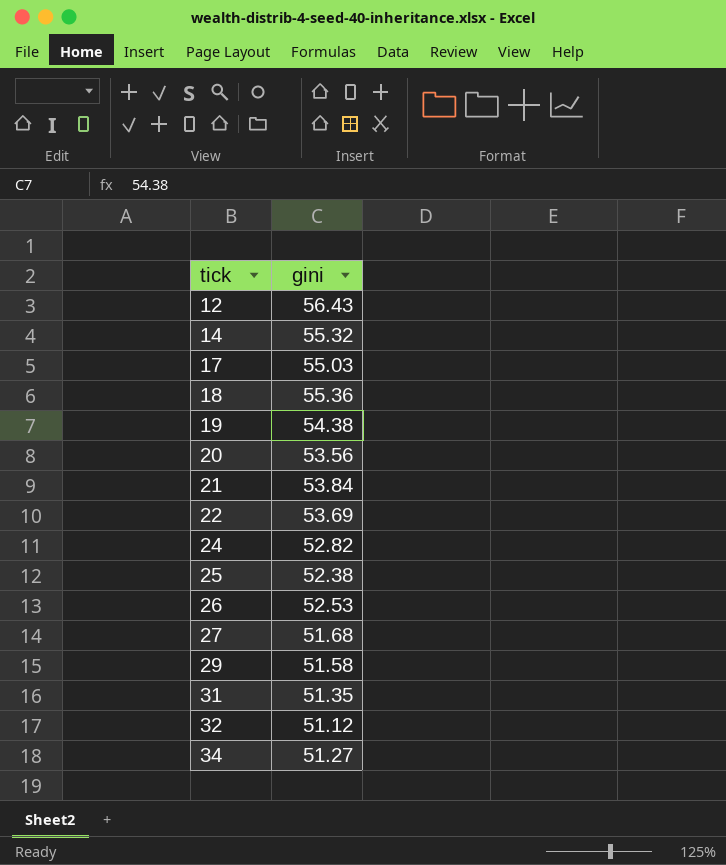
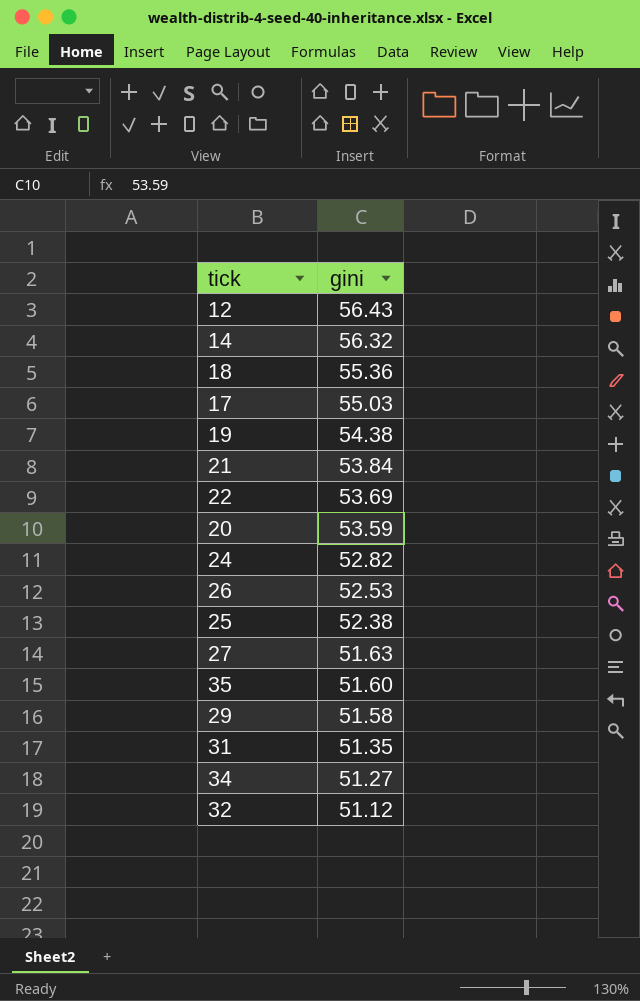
row order: tick ascending -> gini descending
14 | gini: 55.32 -> 56.32
20 | gini: 53.56 -> 53.59
27 | gini: 51.68 -> 51.63
row 35: none -> 51.60

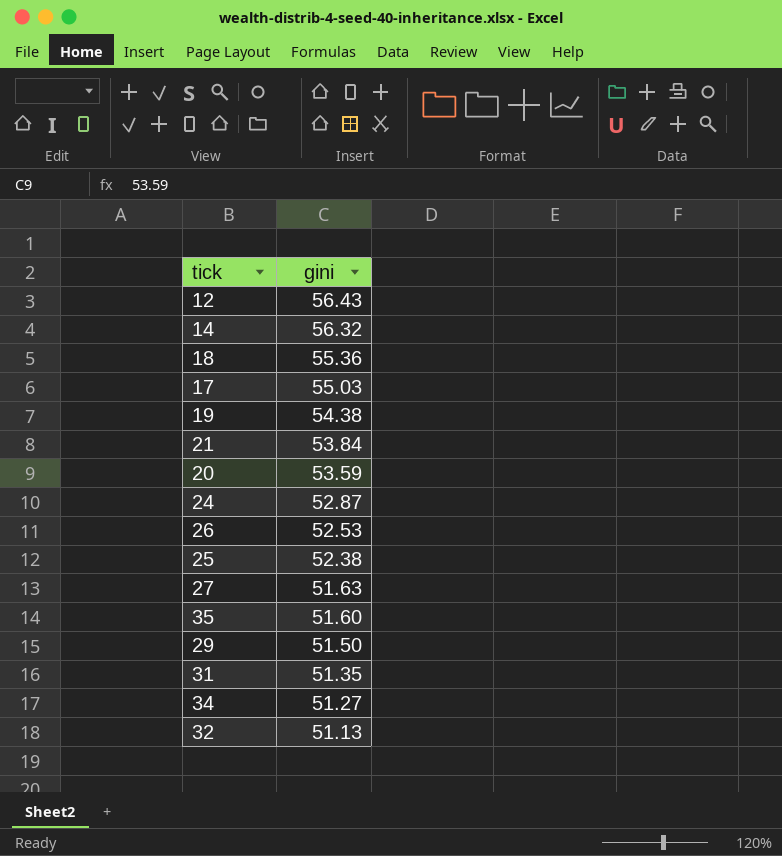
row 22: 53.69 -> none
24 | gini: 52.82 -> 52.87
29 | gini: 51.58 -> 51.50
32 | gini: 51.12 -> 51.13

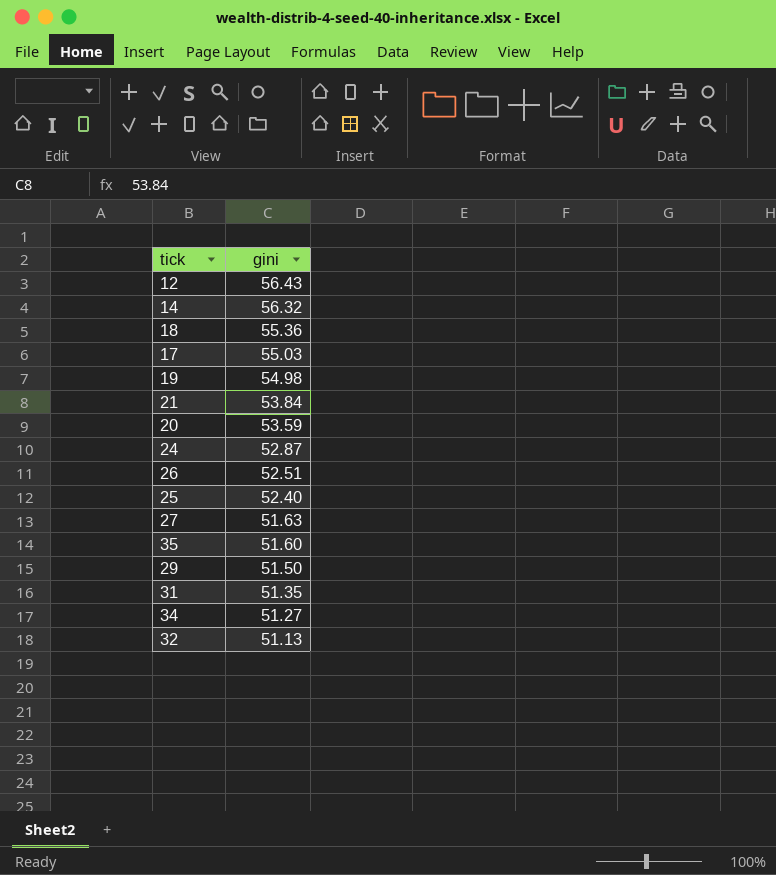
19 | gini: 54.38 -> 54.98
26 | gini: 52.53 -> 52.51
25 | gini: 52.38 -> 52.40

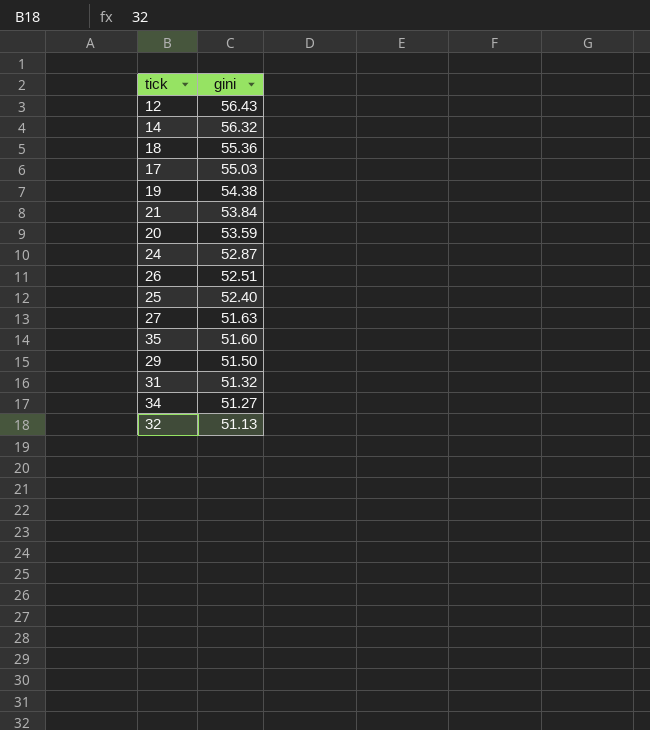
19 | gini: 54.98 -> 54.38
31 | gini: 51.35 -> 51.32

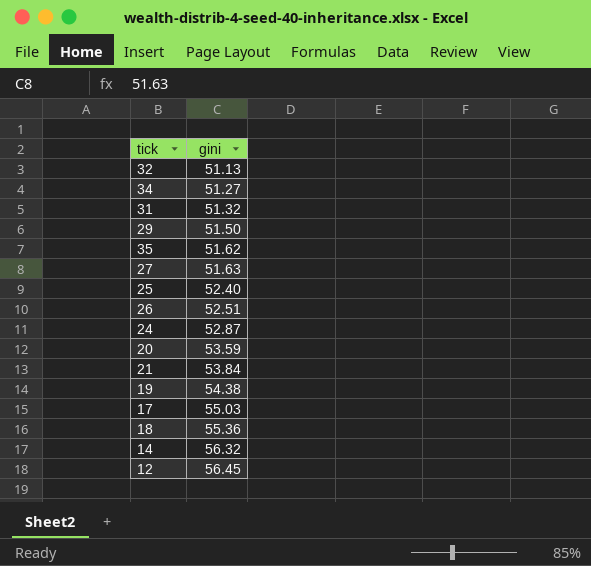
row order: gini descending -> gini ascending
35 | gini: 51.60 -> 51.62
12 | gini: 56.43 -> 56.45

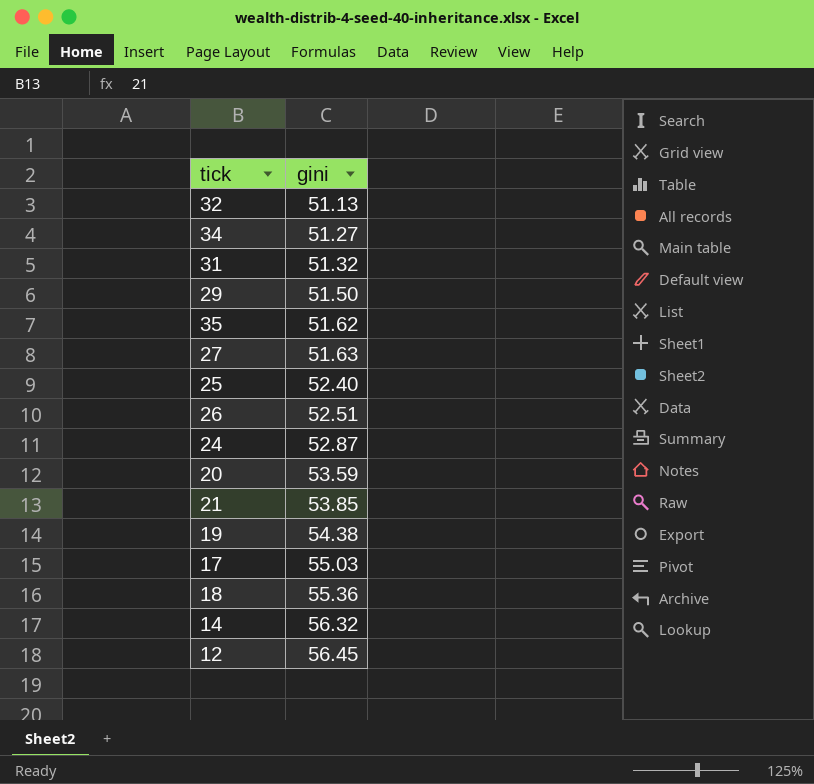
21 | gini: 53.84 -> 53.85

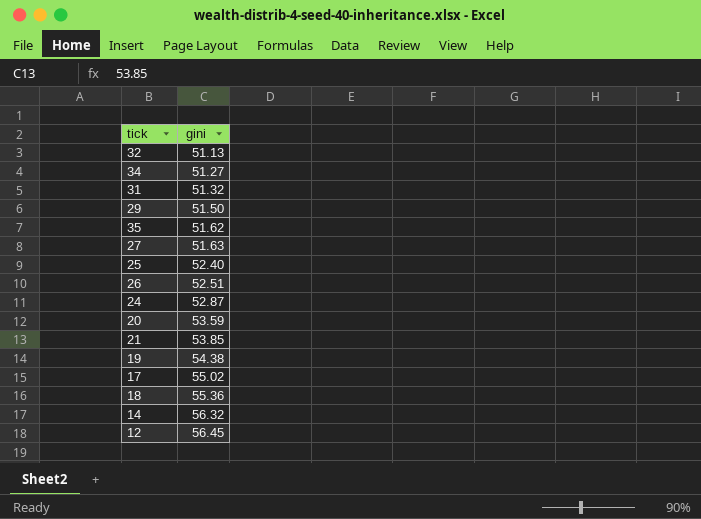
17 | gini: 55.03 -> 55.02

